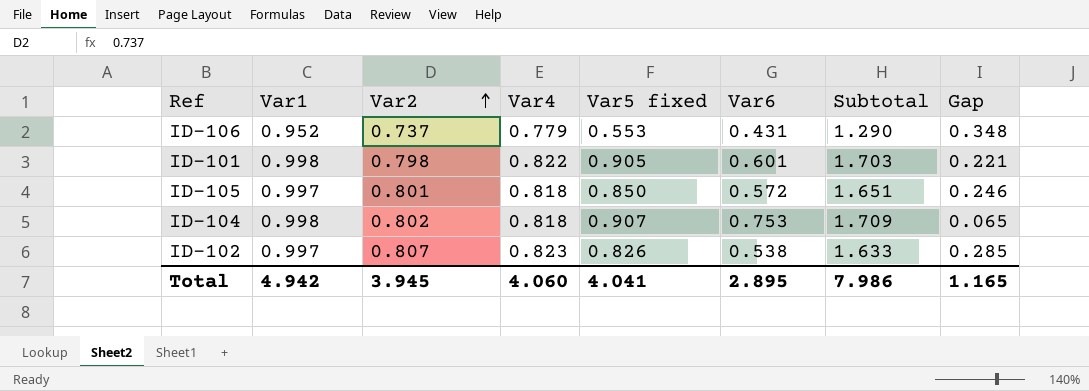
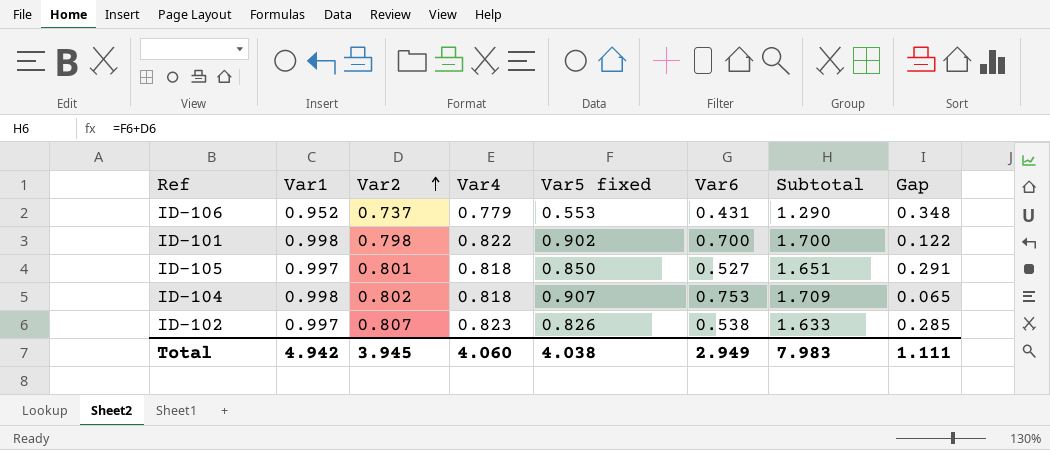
ID-101 | Var5 fixed: 0.905 -> 0.902
ID-101 | Var6: 0.601 -> 0.700
ID-101 | Subtotal: 1.703 -> 1.700
ID-101 | Gap: 0.221 -> 0.122
ID-105 | Var6: 0.572 -> 0.527
ID-105 | Gap: 0.246 -> 0.291
Total | Var5 fixed: 4.041 -> 4.038
Total | Var6: 2.895 -> 2.949
Total | Subtotal: 7.986 -> 7.983
Total | Gap: 1.165 -> 1.111

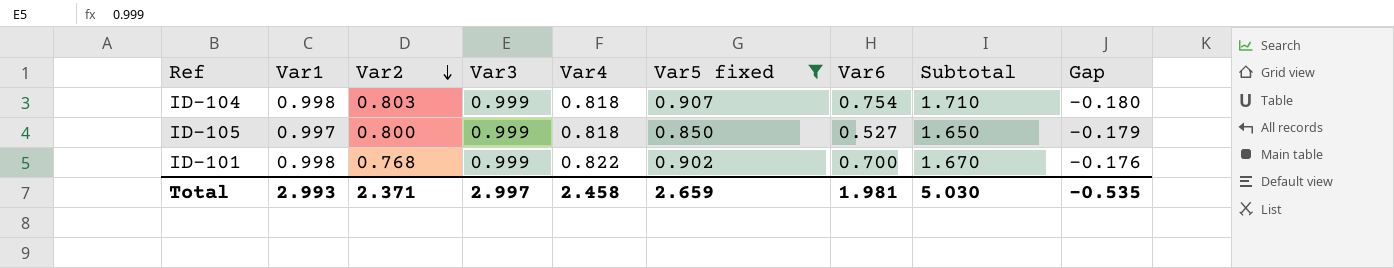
filter: none -> Var5 fixed >= 0.850
row order: Var2 ascending -> Var2 descending
column Var3 | position: none -> 4
column Gap | formula: [Var4] - [Var6] -> [Var4] - [Var1]
ID-104 | Var2: 0.802 -> 0.803
ID-104 | Var6: 0.753 -> 0.754
ID-104 | Subtotal: 1.709 -> 1.710
ID-105 | Var2: 0.801 -> 0.800
ID-105 | Subtotal: 1.651 -> 1.650
ID-101 | Var2: 0.798 -> 0.768
ID-101 | Subtotal: 1.700 -> 1.670
Total | Var1: 4.942 -> 2.993
Total | Var2: 3.945 -> 2.371
Total | Var4: 4.060 -> 2.458
Total | Var5 fixed: 4.038 -> 2.659
Total | Var6: 2.949 -> 1.981
Total | Subtotal: 7.983 -> 5.030
Total | Gap: 1.111 -> -0.535

